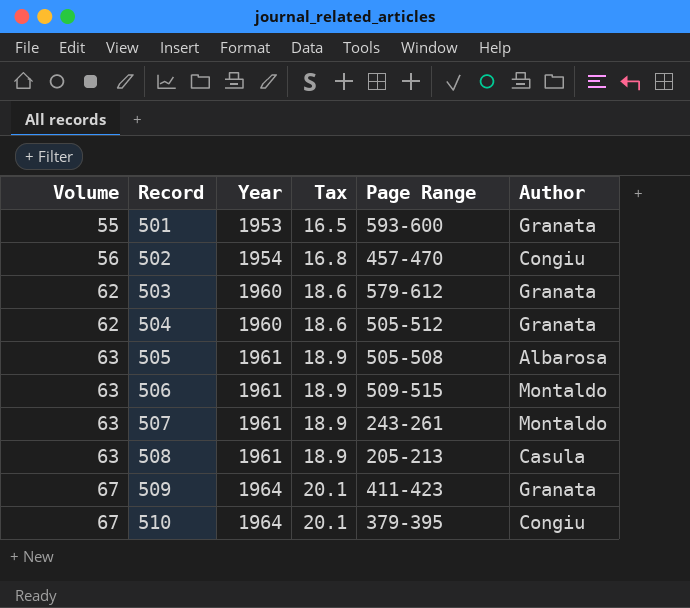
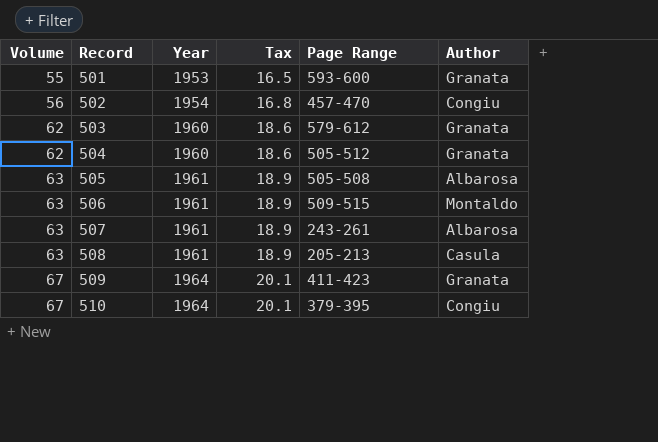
507 | Author: Montaldo -> Albarosa

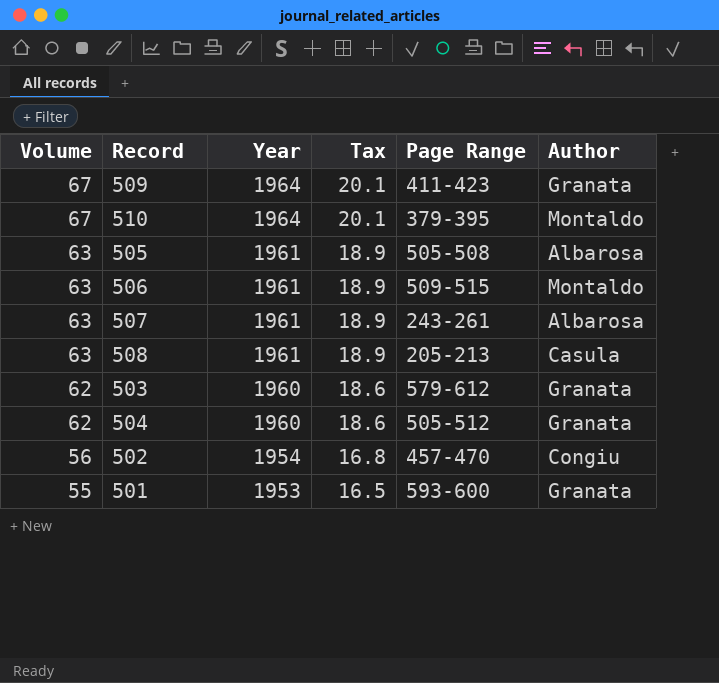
row order: Volume ascending -> Volume descending
510 | Author: Congiu -> Montaldo

